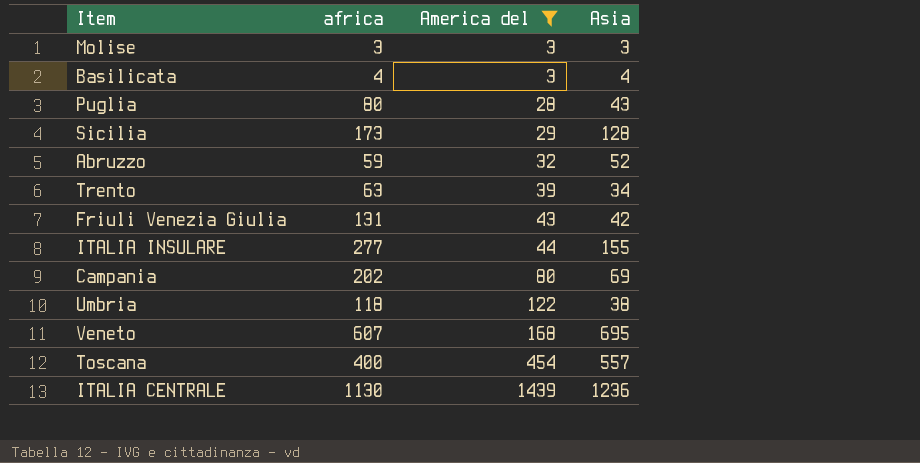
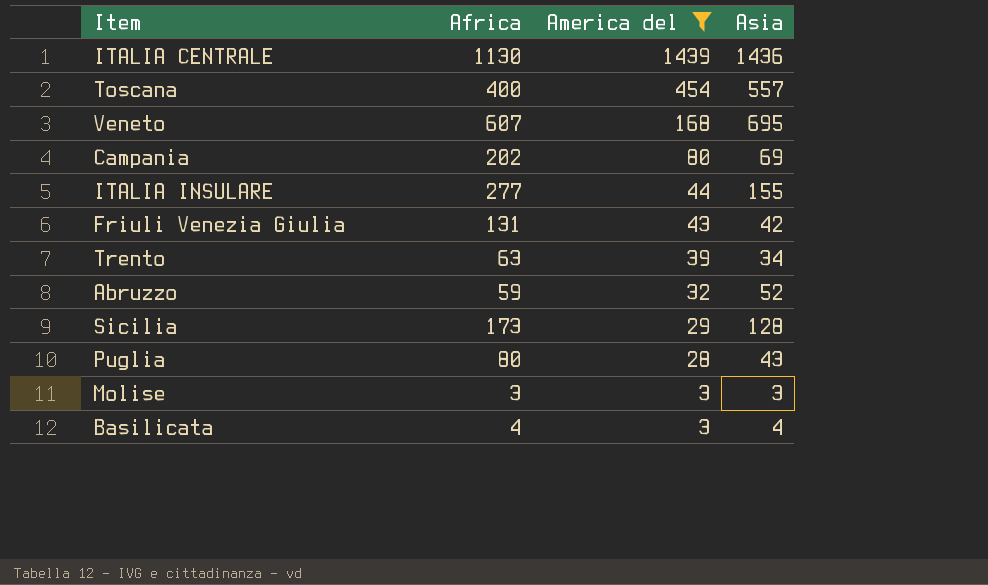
row order: America del ascending -> America del descending
column name: africa -> Africa
row Umbria: 118 | 122 | 38 -> none
ITALIA CENTRALE | Asia: 1236 -> 1436

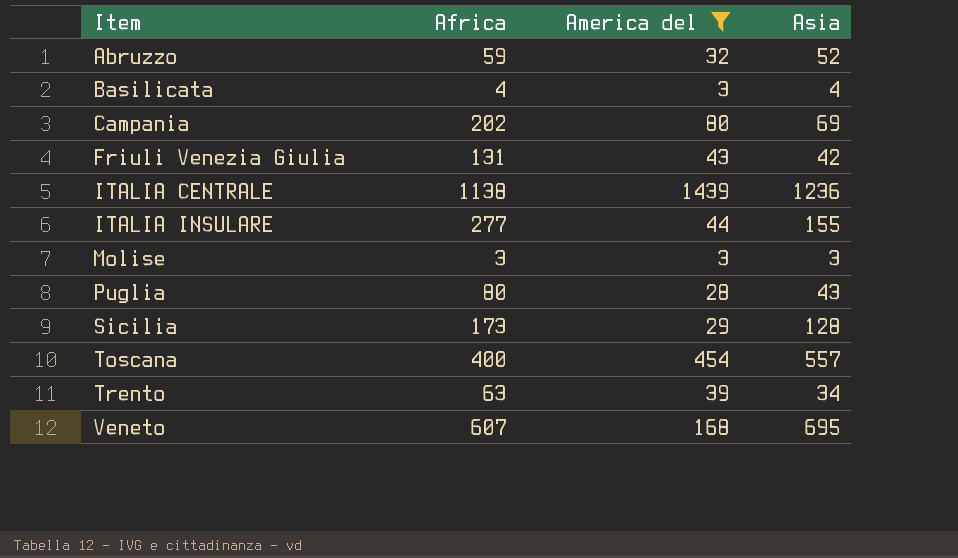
row order: America del descending -> Item ascending
ITALIA CENTRALE | Africa: 1130 -> 1138
ITALIA CENTRALE | Asia: 1436 -> 1236

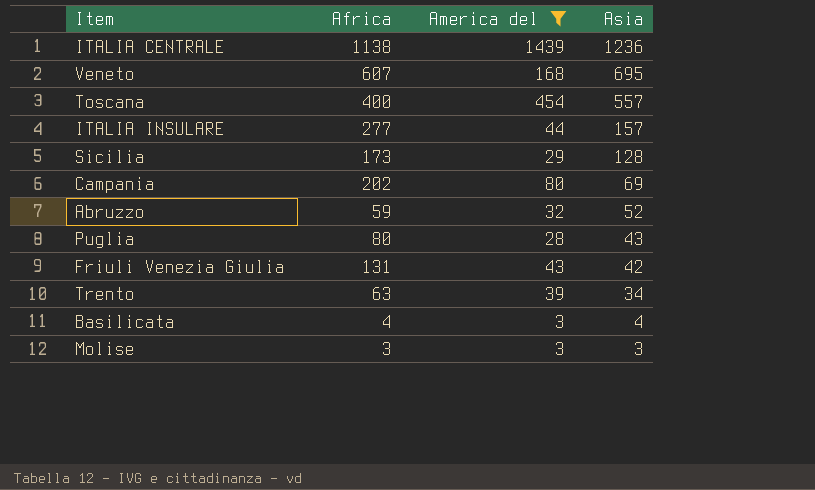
row order: Item ascending -> Asia descending
ITALIA INSULARE | Asia: 155 -> 157

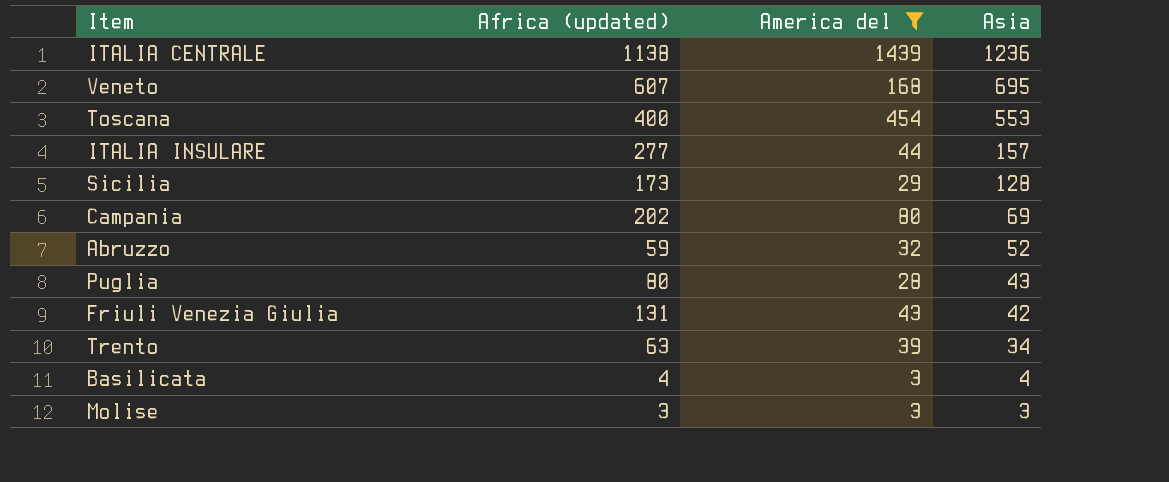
column name: Africa -> Africa (updated)
Toscana | Asia: 557 -> 553

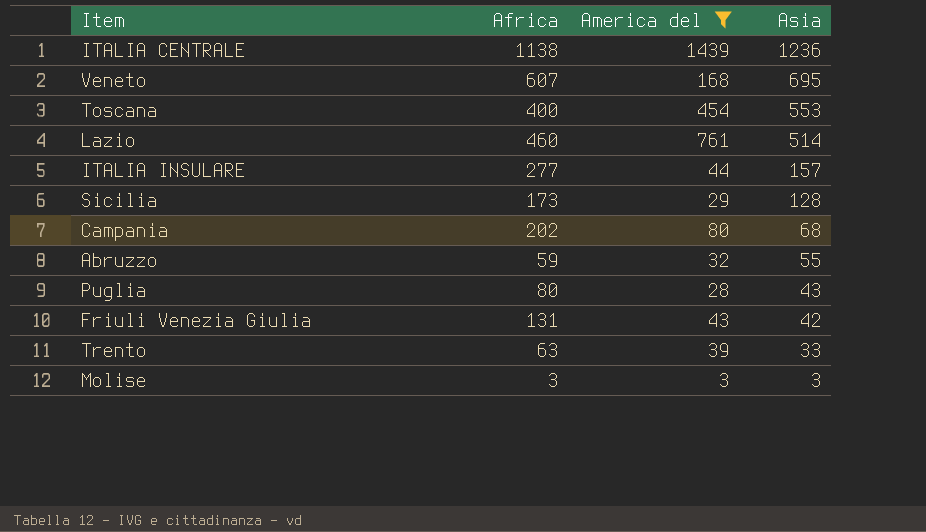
column name: Africa (updated) -> Africa
row Basilicata: 4 | 3 | 4 -> none
row Lazio: none -> 460 | 761 | 514
Campania | Asia: 69 -> 68
Abruzzo | Asia: 52 -> 55
Trento | Asia: 34 -> 33

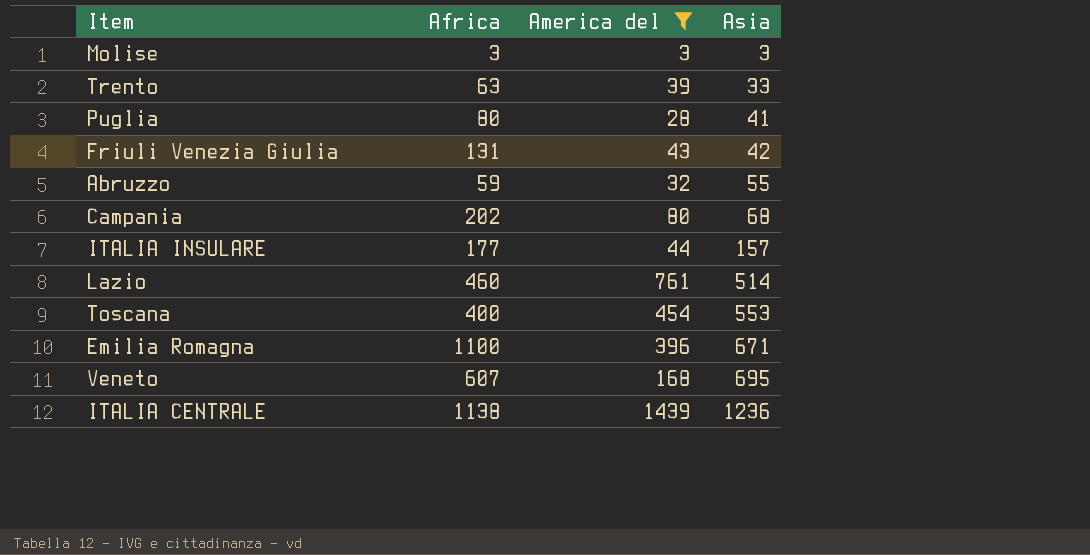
row order: Asia descending -> Asia ascending
row Sicilia: 173 | 29 | 128 -> none
Puglia | Asia: 43 -> 41
ITALIA INSULARE | Africa: 277 -> 177
row Emilia Romagna: none -> 1100 | 396 | 671

